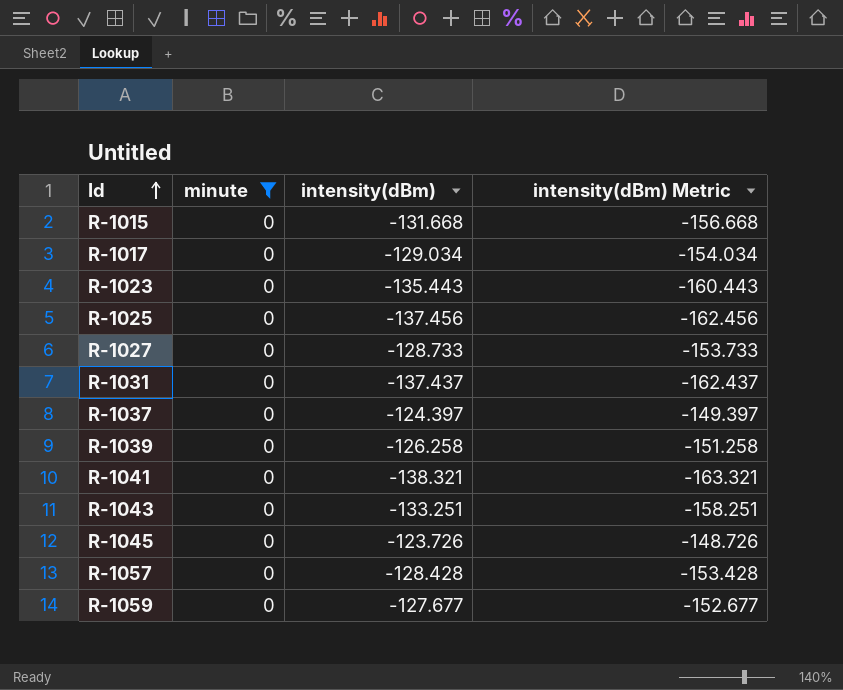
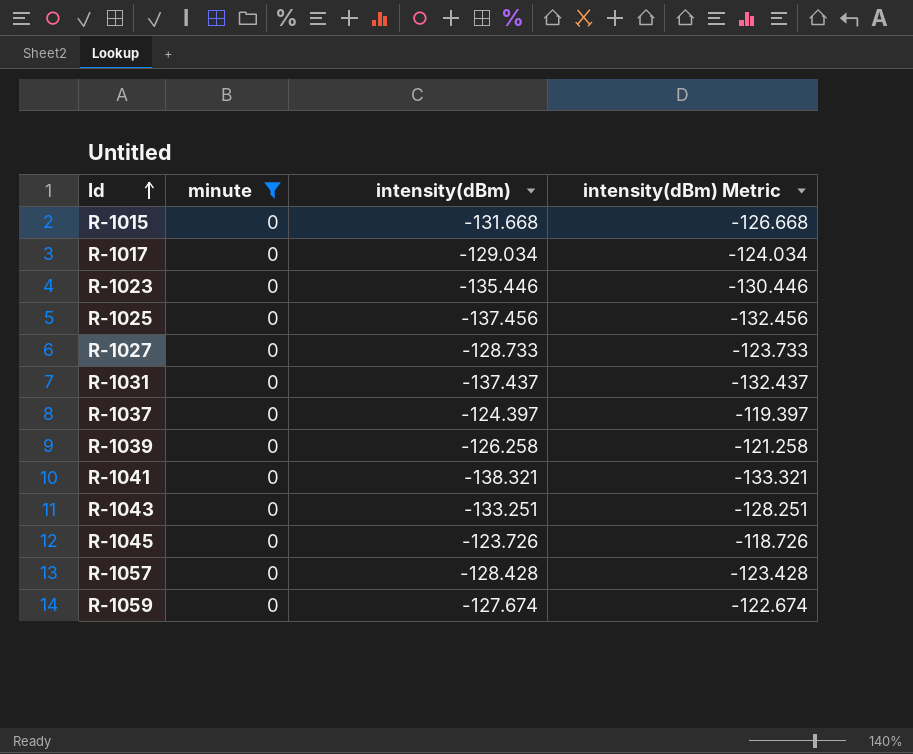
column intensity(dBm) Metric | formula: [intensity(dBm)] - 25 -> [intensity(dBm)] + 5
R-1023 | intensity(dBm): -135.443 -> -135.446
R-1059 | intensity(dBm): -127.677 -> -127.674

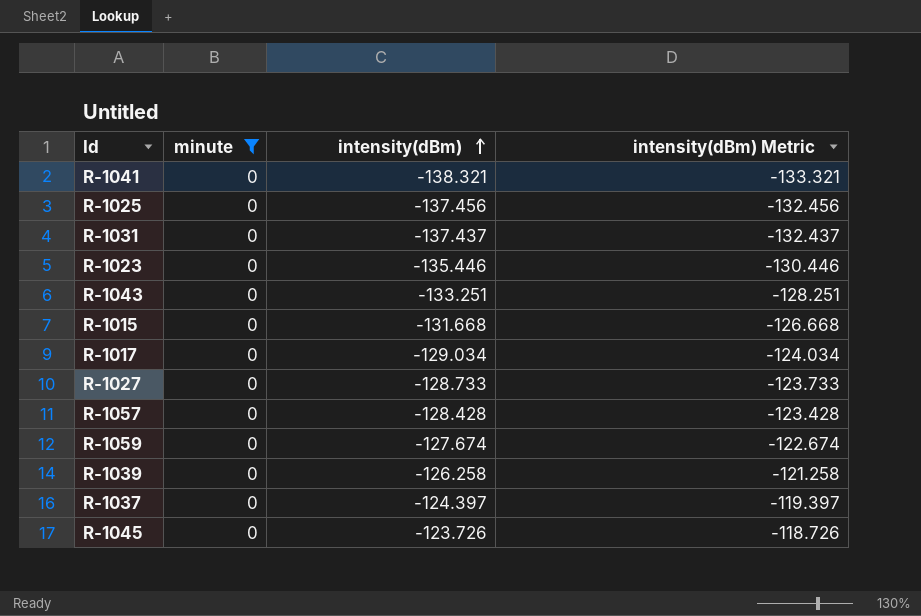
row order: Id ascending -> intensity(dBm) ascending

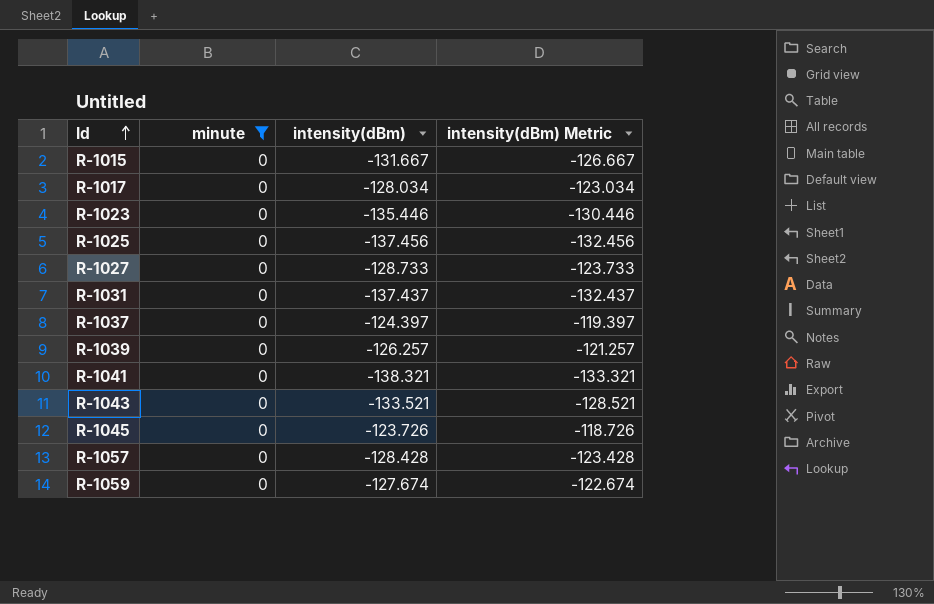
row order: intensity(dBm) ascending -> Id ascending
R-1015 | intensity(dBm): -131.668 -> -131.667
R-1015 | intensity(dBm) Metric: -126.668 -> -126.667
R-1017 | intensity(dBm): -129.034 -> -128.034
R-1017 | intensity(dBm) Metric: -124.034 -> -123.034
R-1039 | intensity(dBm): -126.258 -> -126.257
R-1039 | intensity(dBm) Metric: -121.258 -> -121.257
R-1043 | intensity(dBm): -133.251 -> -133.521
R-1043 | intensity(dBm) Metric: -128.251 -> -128.521

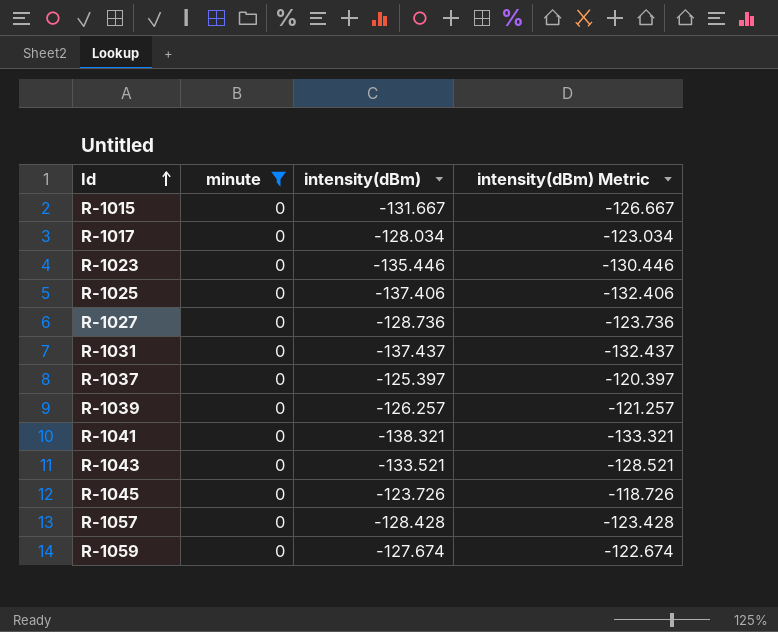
R-1025 | intensity(dBm): -137.456 -> -137.406
R-1025 | intensity(dBm) Metric: -132.456 -> -132.406
R-1027 | intensity(dBm): -128.733 -> -128.736
R-1027 | intensity(dBm) Metric: -123.733 -> -123.736
R-1037 | intensity(dBm): -124.397 -> -125.397
R-1037 | intensity(dBm) Metric: -119.397 -> -120.397

